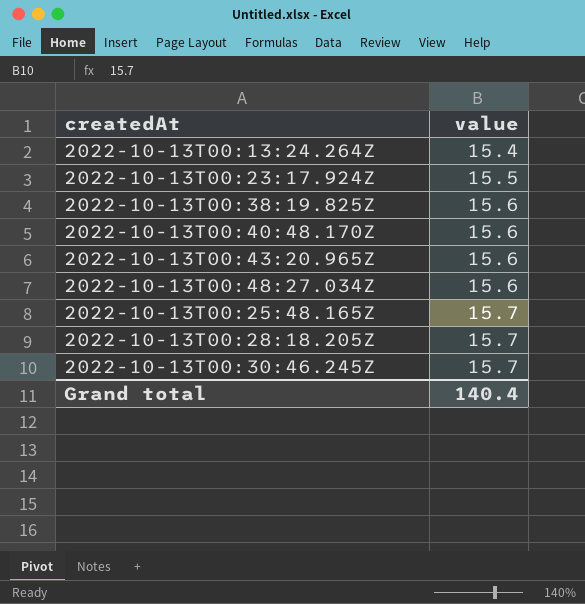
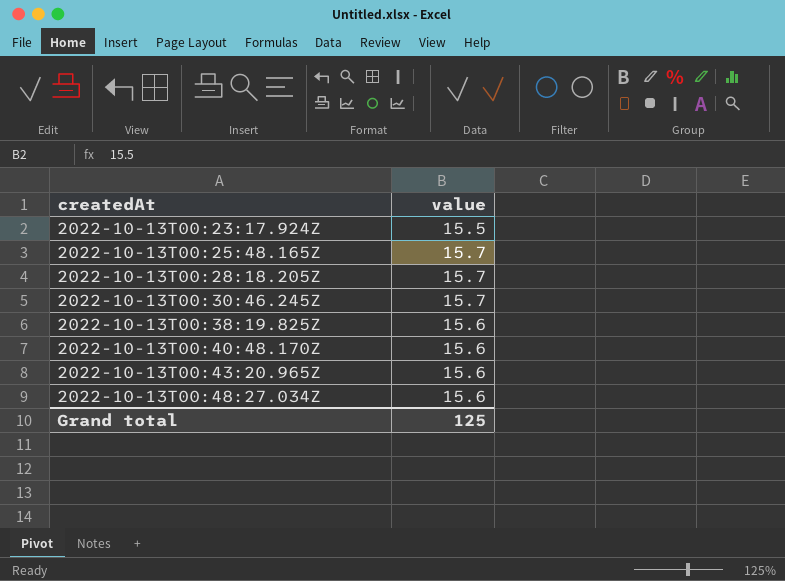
row order: value ascending -> createdAt ascending
row 2022-10-13T00:13:24.264Z: 15.4 -> none
Grand total | value: 140.4 -> 125

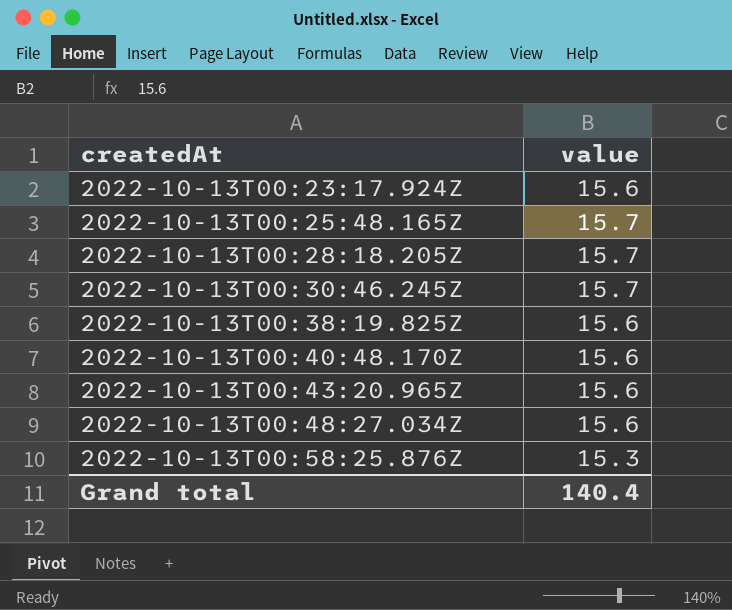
2022-10-13T00:23:17.924Z | value: 15.5 -> 15.6
row 2022-10-13T00:58:25.876Z: none -> 15.3
Grand total | value: 125 -> 140.4

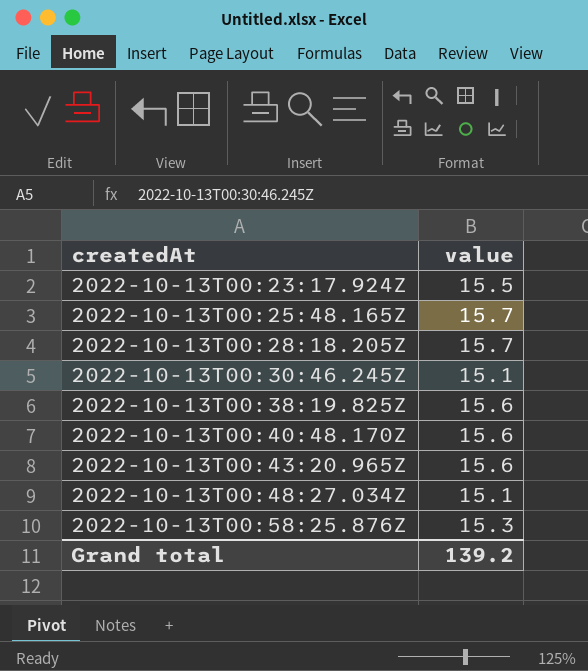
2022-10-13T00:23:17.924Z | value: 15.6 -> 15.5
2022-10-13T00:30:46.245Z | value: 15.7 -> 15.1
2022-10-13T00:48:27.034Z | value: 15.6 -> 15.1
Grand total | value: 140.4 -> 139.2

